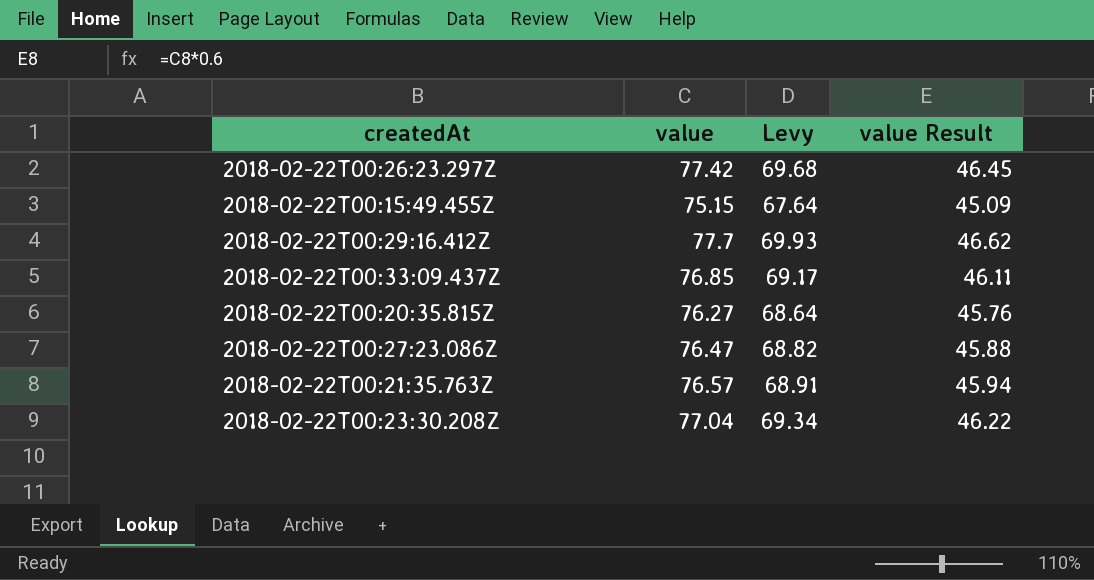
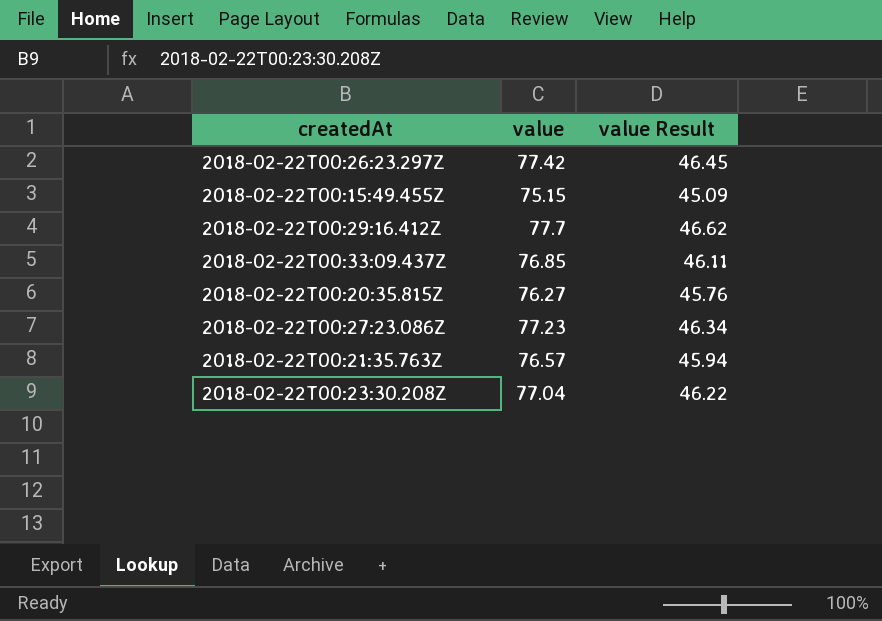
column Levy | formula: [value] * 0.9 -> none
2018-02-22T00:27:23.086Z | value: 76.47 -> 77.23
2018-02-22T00:27:23.086Z | value Result: 45.88 -> 46.34

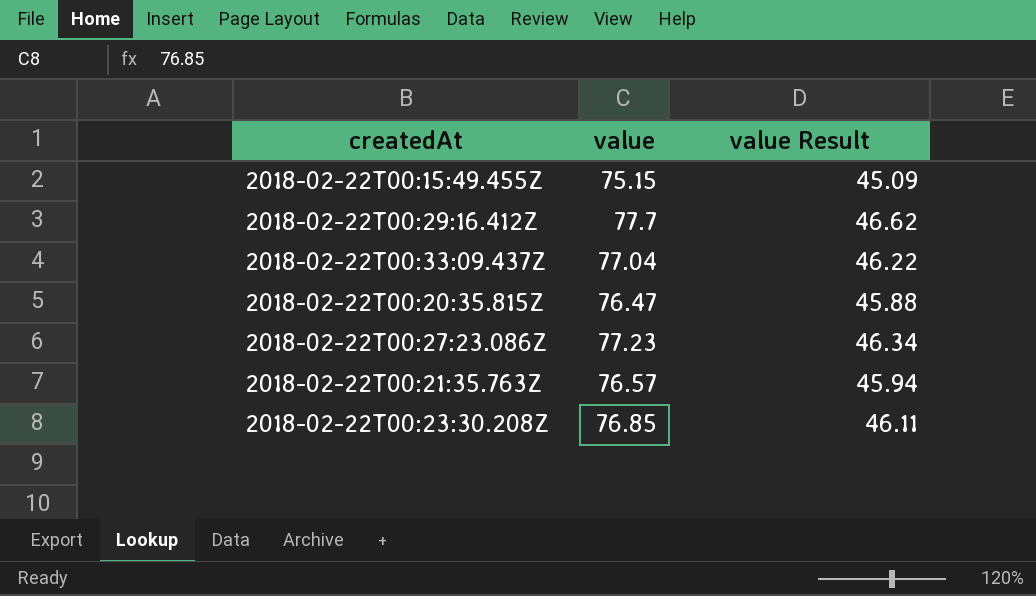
row 2018-02-22T00:26:23.297Z: 77.42 | 46.45 -> none
2018-02-22T00:33:09.437Z | value: 76.85 -> 77.04
2018-02-22T00:33:09.437Z | value Result: 46.11 -> 46.22
2018-02-22T00:20:35.815Z | value: 76.27 -> 76.47
2018-02-22T00:20:35.815Z | value Result: 45.76 -> 45.88
2018-02-22T00:23:30.208Z | value: 77.04 -> 76.85
2018-02-22T00:23:30.208Z | value Result: 46.22 -> 46.11

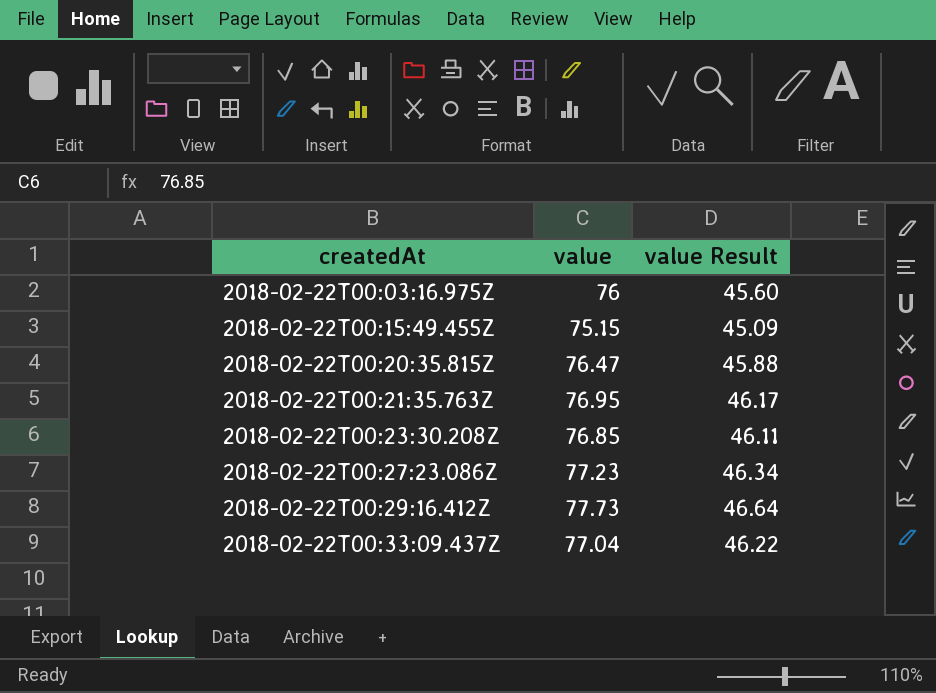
row order: none -> createdAt ascending
row 2018-02-22T00:03:16.975Z: none -> 76 | 45.60
2018-02-22T00:21:35.763Z | value: 76.57 -> 76.95
2018-02-22T00:21:35.763Z | value Result: 45.94 -> 46.17
2018-02-22T00:29:16.412Z | value: 77.7 -> 77.73
2018-02-22T00:29:16.412Z | value Result: 46.62 -> 46.64

